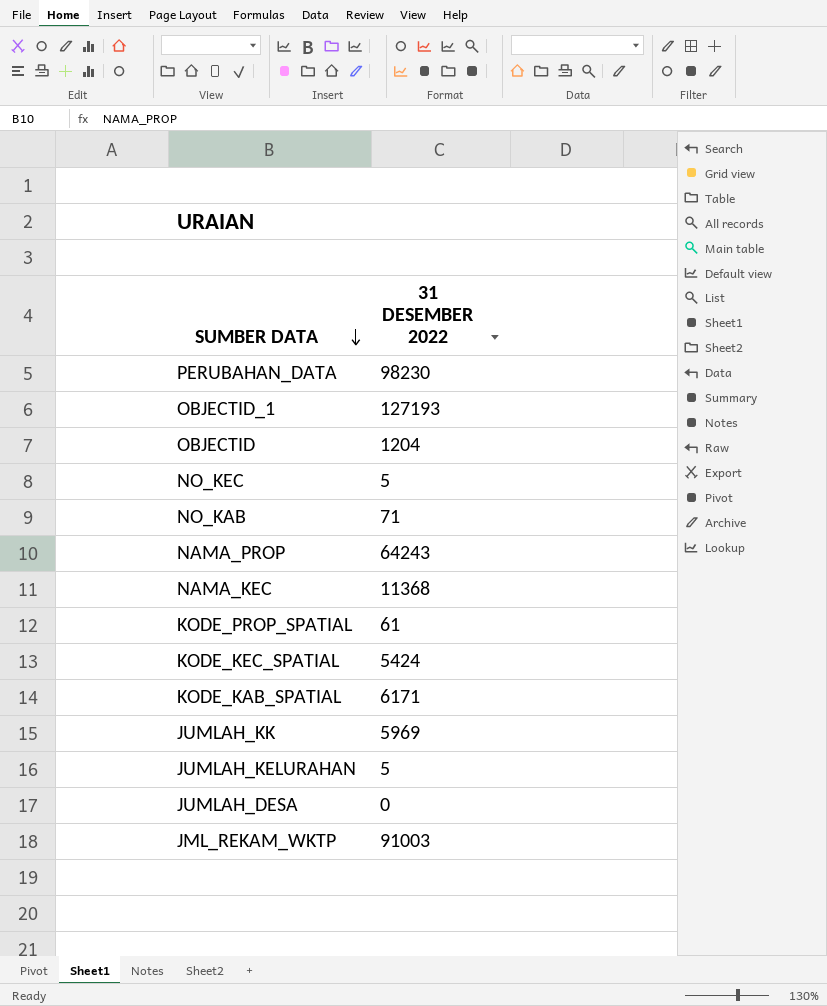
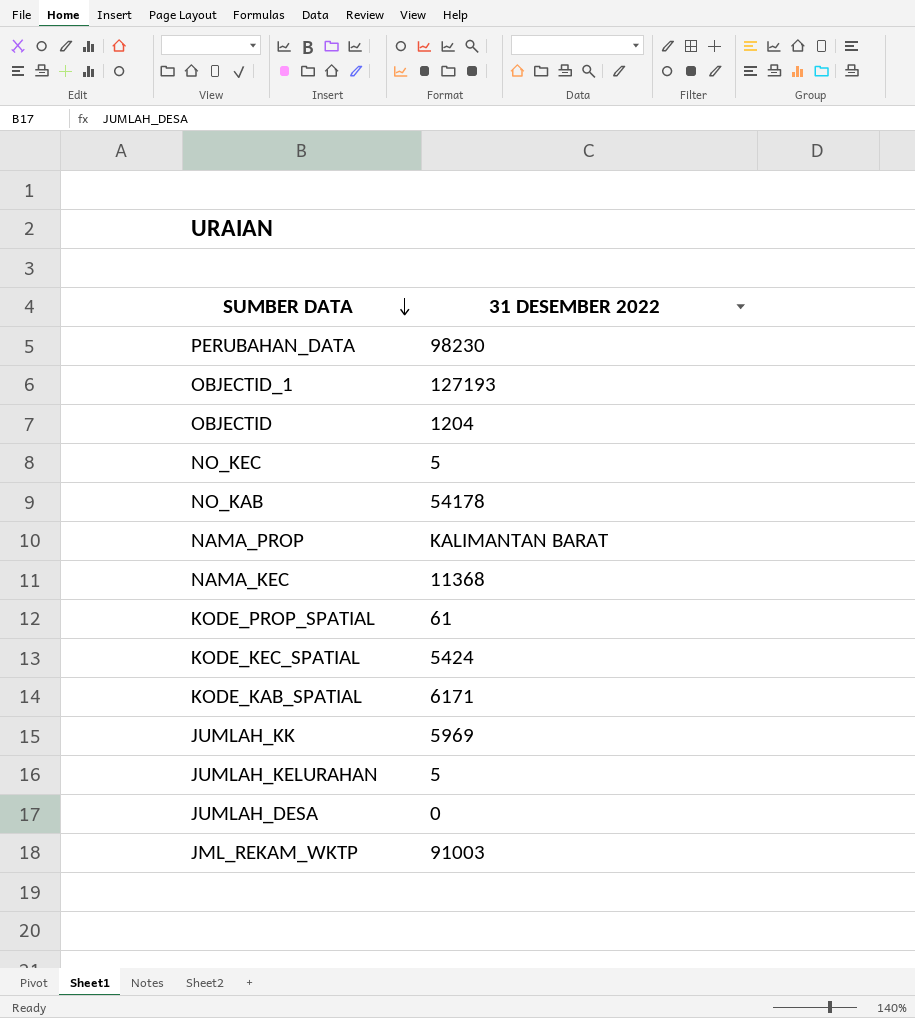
NO_KAB | 31 DESEMBER 2022: 71 -> 54178
NAMA_PROP | 31 DESEMBER 2022: 64243 -> KALIMANTAN BARAT

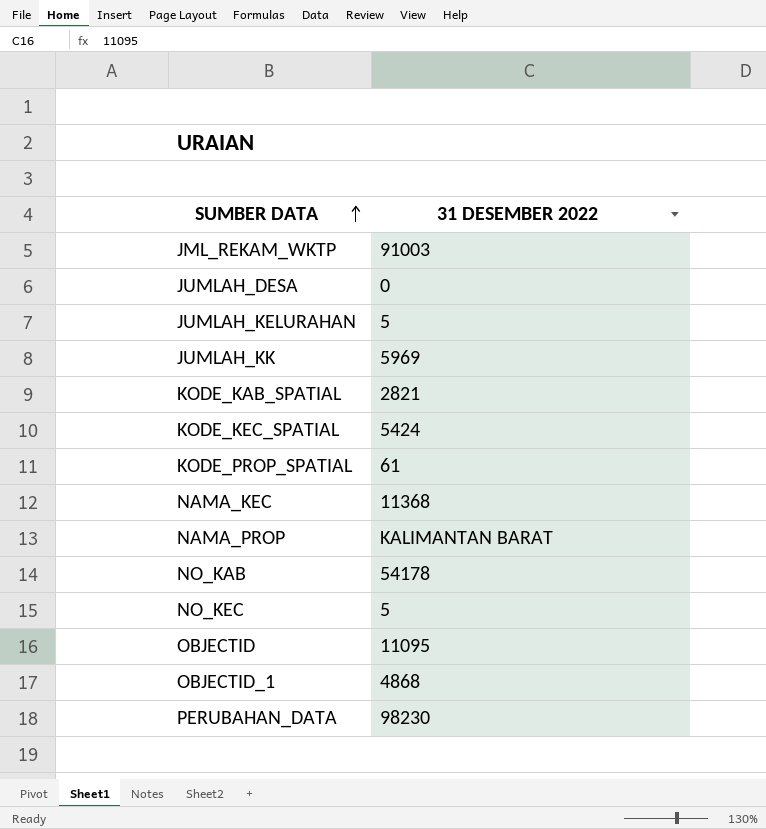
row order: SUMBER DATA descending -> SUMBER DATA ascending
KODE_KAB_SPATIAL | 31 DESEMBER 2022: 6171 -> 2821
OBJECTID | 31 DESEMBER 2022: 1204 -> 11095
OBJECTID_1 | 31 DESEMBER 2022: 127193 -> 4868

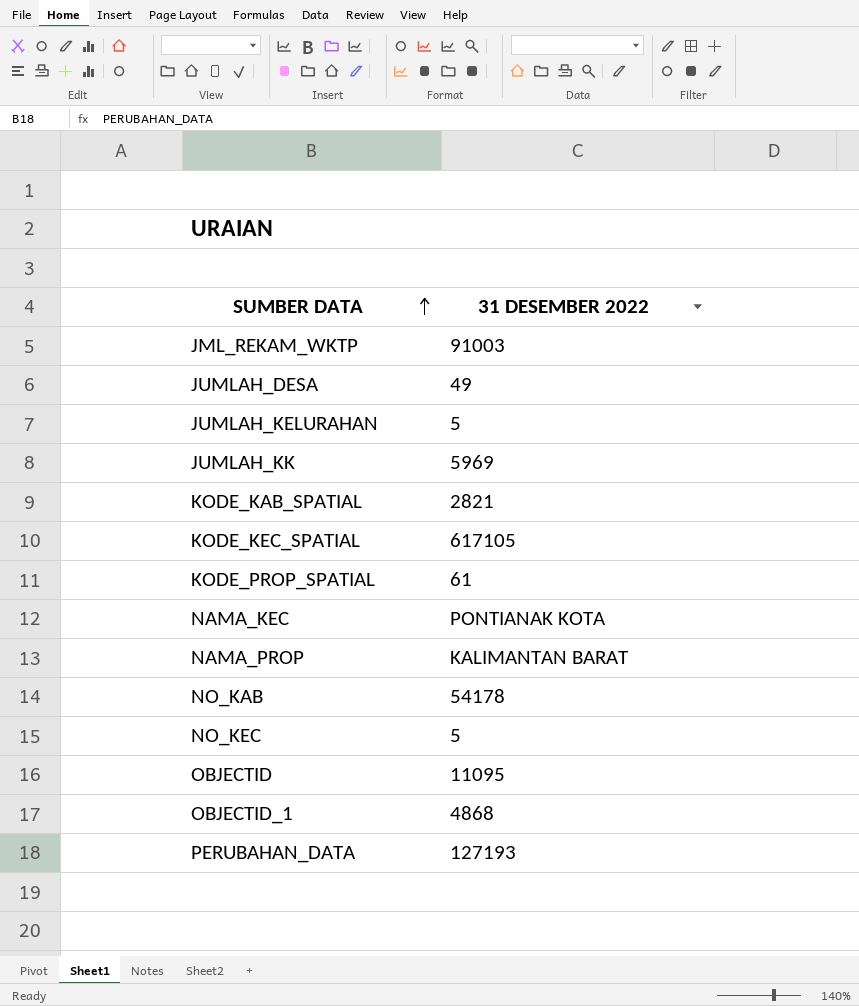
JUMLAH_DESA | 31 DESEMBER 2022: 0 -> 49
KODE_KEC_SPATIAL | 31 DESEMBER 2022: 5424 -> 617105
NAMA_KEC | 31 DESEMBER 2022: 11368 -> PONTIANAK KOTA
PERUBAHAN_DATA | 31 DESEMBER 2022: 98230 -> 127193

